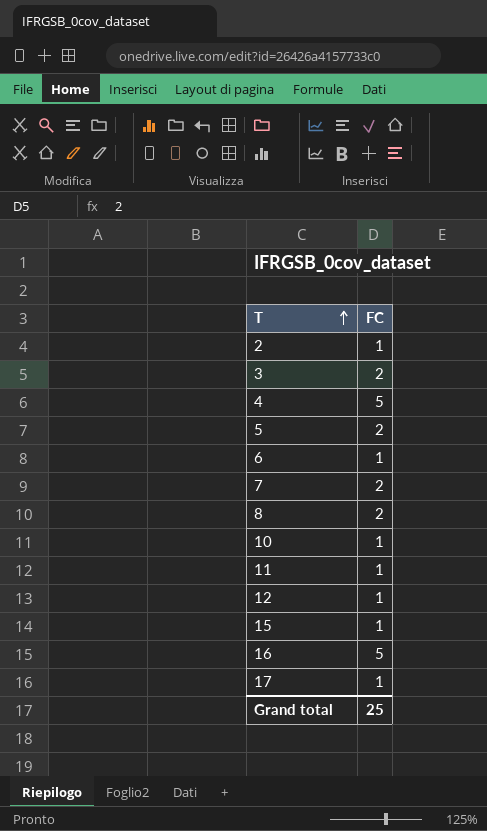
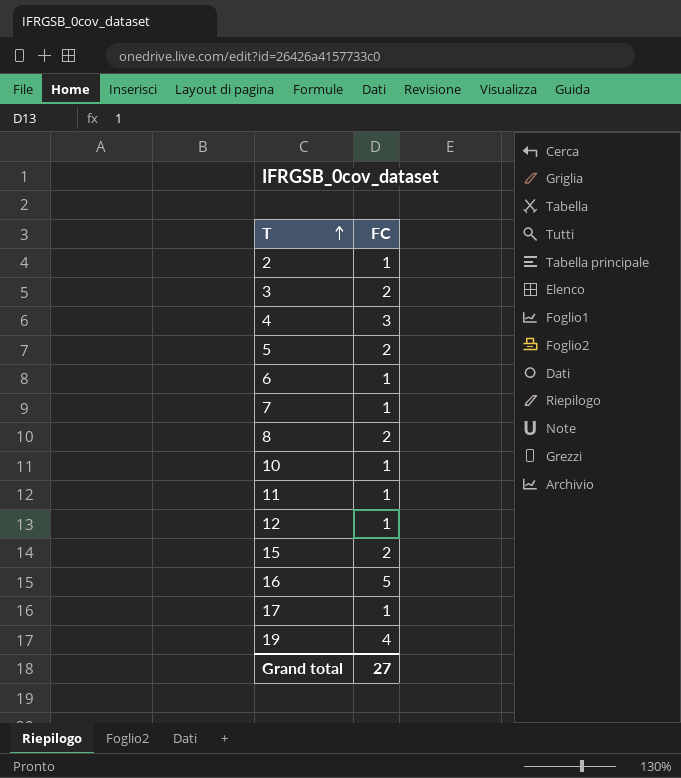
4 | FC: 5 -> 3
7 | FC: 2 -> 1
15 | FC: 1 -> 2
row 19: none -> 4
Grand total | FC: 25 -> 27

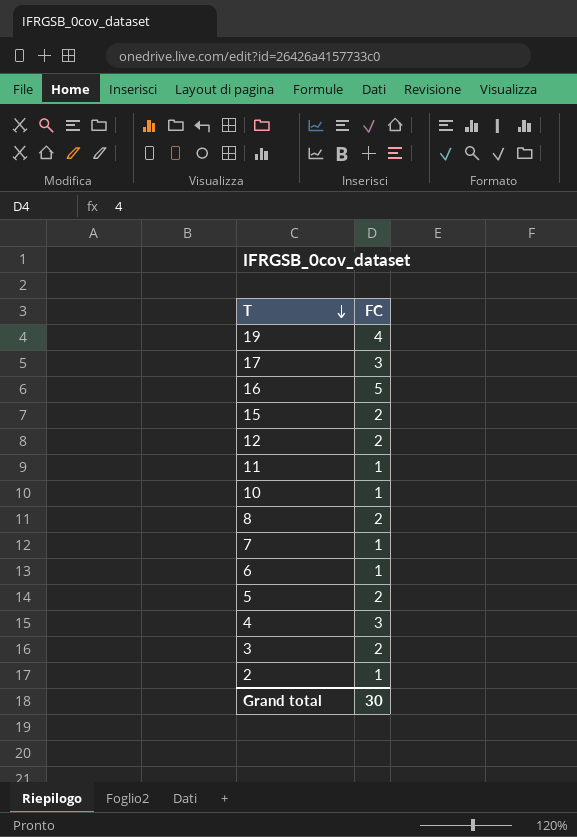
row order: T ascending -> T descending
17 | FC: 1 -> 3
12 | FC: 1 -> 2
Grand total | FC: 27 -> 30

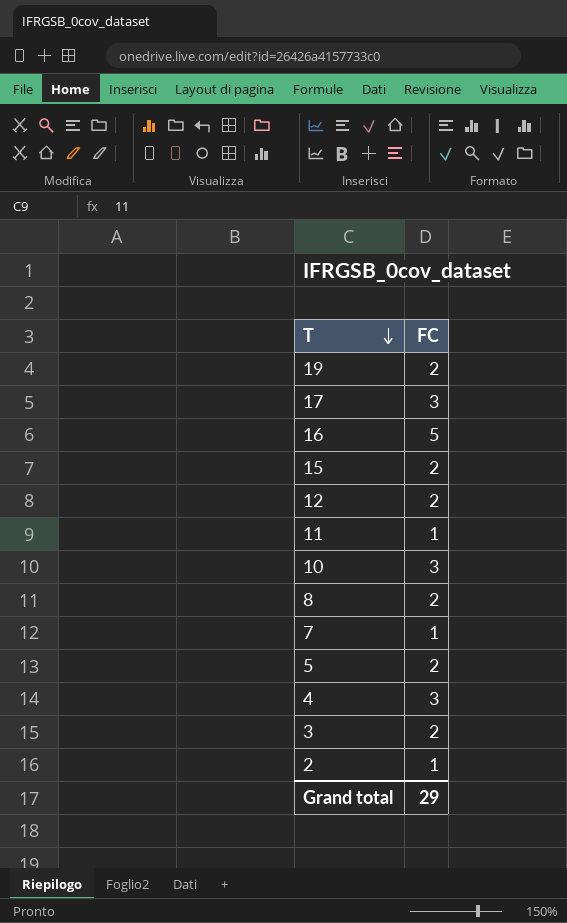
row 6: 1 -> none
19 | FC: 4 -> 2
10 | FC: 1 -> 3
Grand total | FC: 30 -> 29

